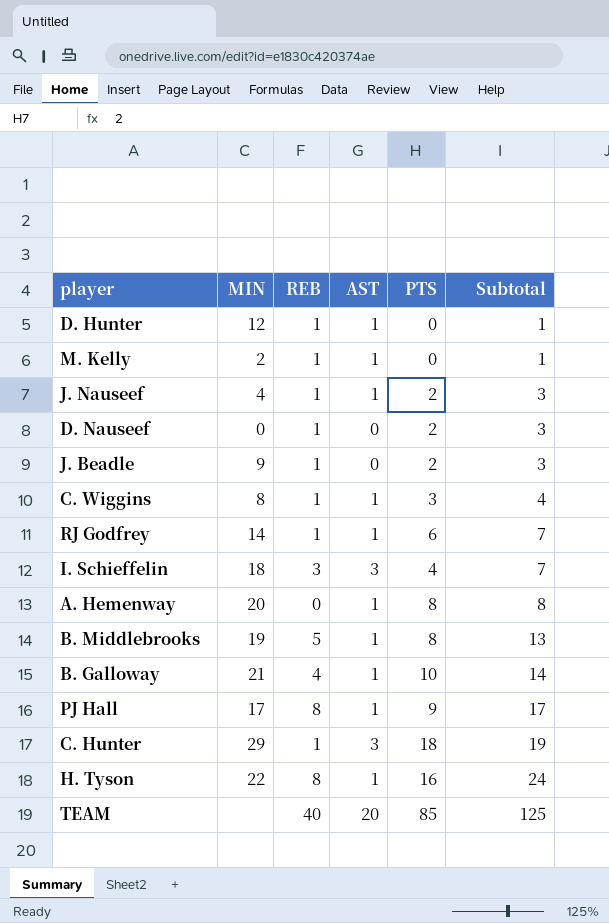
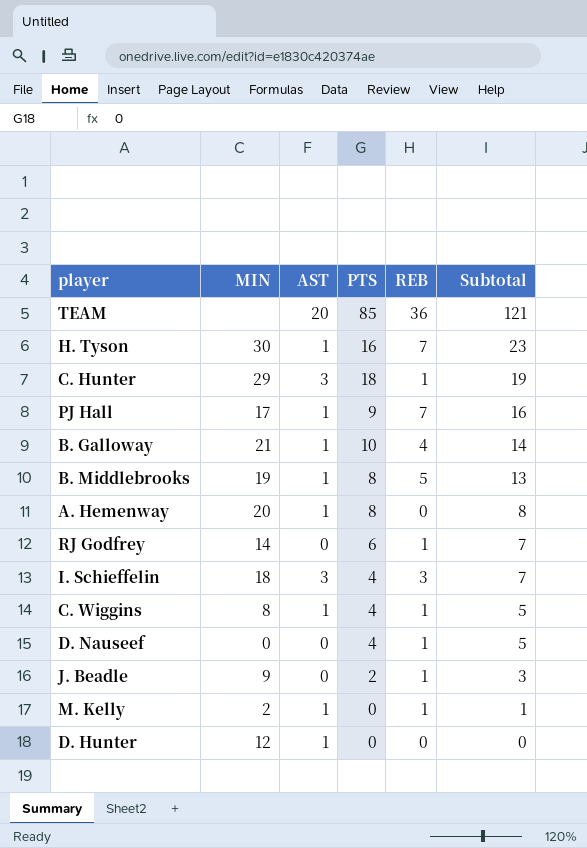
row order: Subtotal ascending -> Subtotal descending
column REB | position: 3 -> 5
row J. Nauseef: 4 | 1 | 1 | 2 | 3 -> none
TEAM | REB: 40 -> 36
TEAM | Subtotal: 125 -> 121
H. Tyson | MIN: 22 -> 30
H. Tyson | REB: 8 -> 7
H. Tyson | Subtotal: 24 -> 23
PJ Hall | REB: 8 -> 7
PJ Hall | Subtotal: 17 -> 16
RJ Godfrey | AST: 1 -> 0
C. Wiggins | PTS: 3 -> 4
C. Wiggins | Subtotal: 4 -> 5
D. Nauseef | PTS: 2 -> 4
D. Nauseef | Subtotal: 3 -> 5
D. Hunter | REB: 1 -> 0
D. Hunter | Subtotal: 1 -> 0

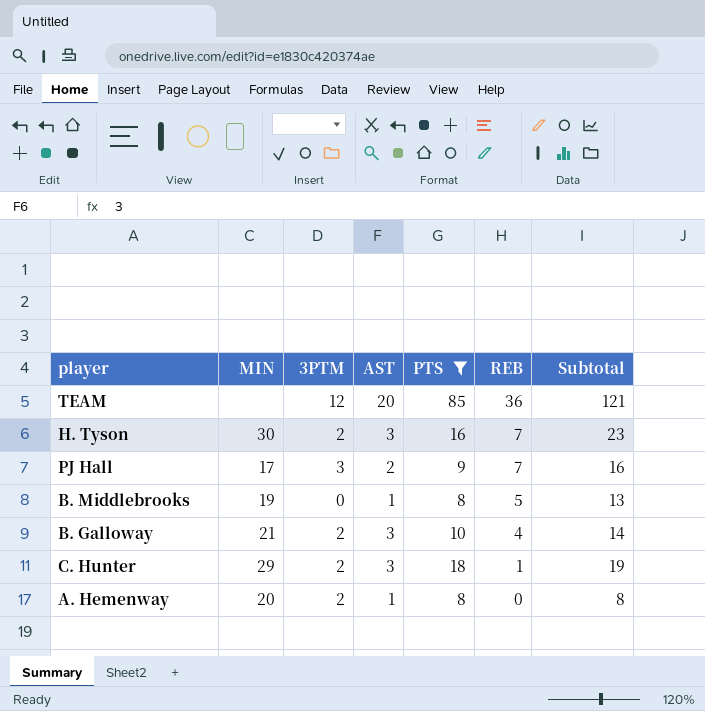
filter: none -> PTS >= 8
row order: Subtotal descending -> REB descending
column 3PTM | position: none -> 3
H. Tyson | AST: 1 -> 3
PJ Hall | AST: 1 -> 2
B. Galloway | AST: 1 -> 3

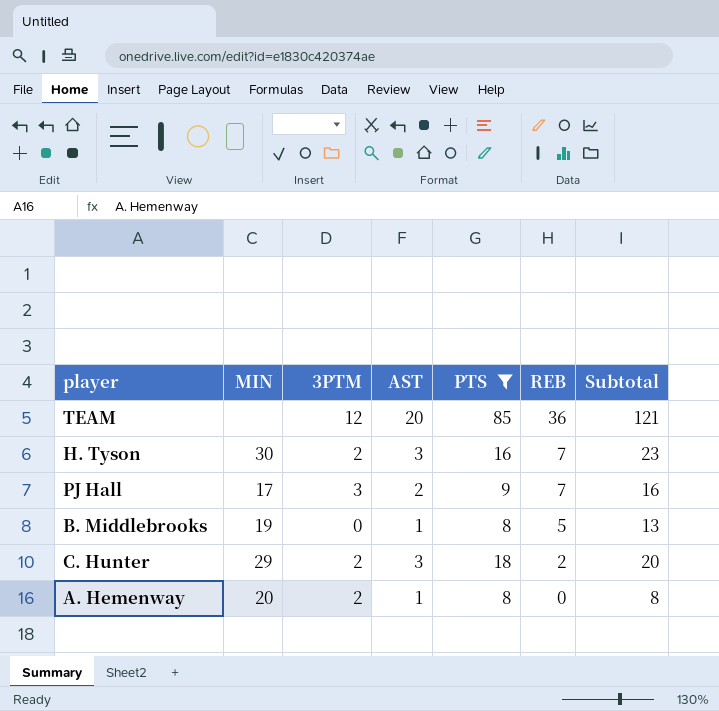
row B. Galloway: 21 | 2 | 3 | 10 | 4 | 14 -> none
C. Hunter | REB: 1 -> 2
C. Hunter | Subtotal: 19 -> 20

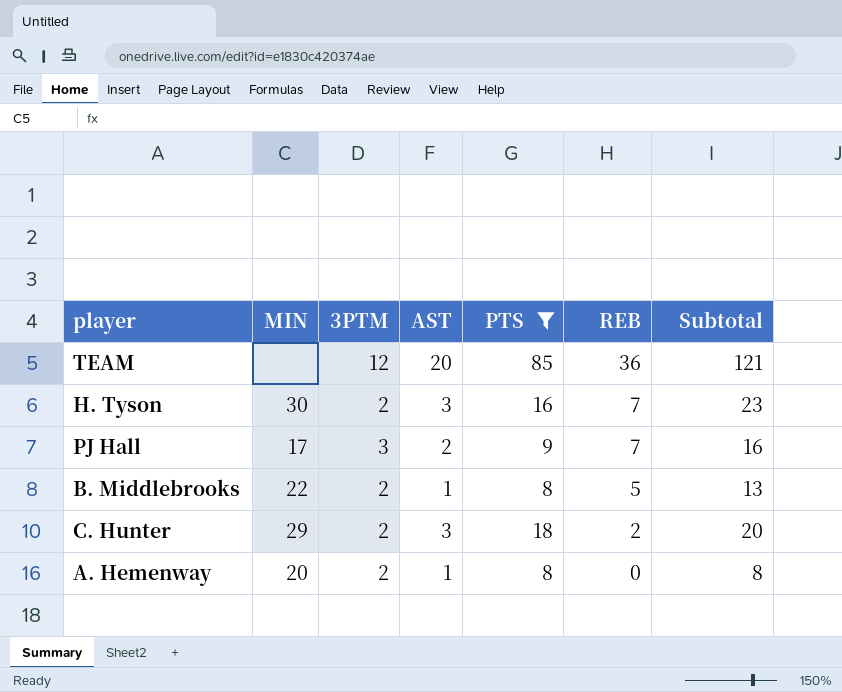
B. Middlebrooks | MIN: 19 -> 22
B. Middlebrooks | 3PTM: 0 -> 2

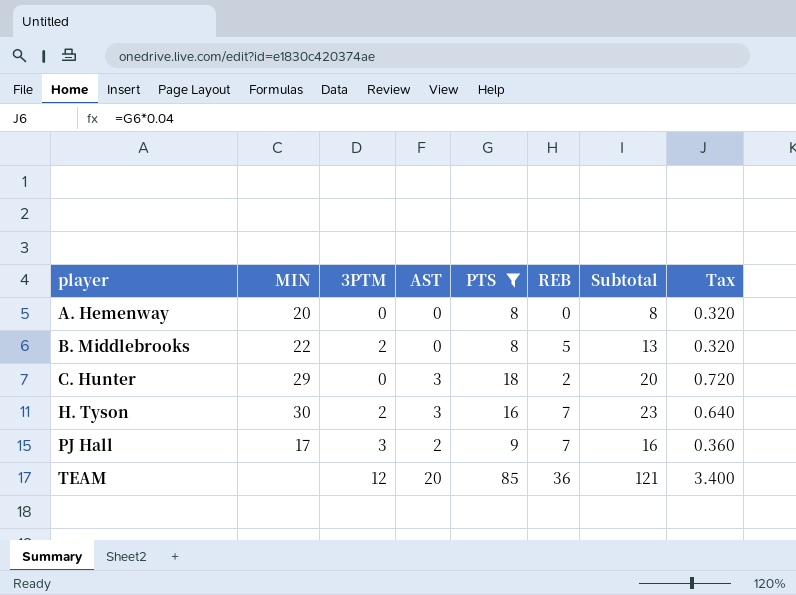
row order: REB descending -> player ascending
column Tax | formula: none -> [PTS] * 0.04
A. Hemenway | 3PTM: 2 -> 0
A. Hemenway | AST: 1 -> 0
B. Middlebrooks | AST: 1 -> 0
C. Hunter | 3PTM: 2 -> 0

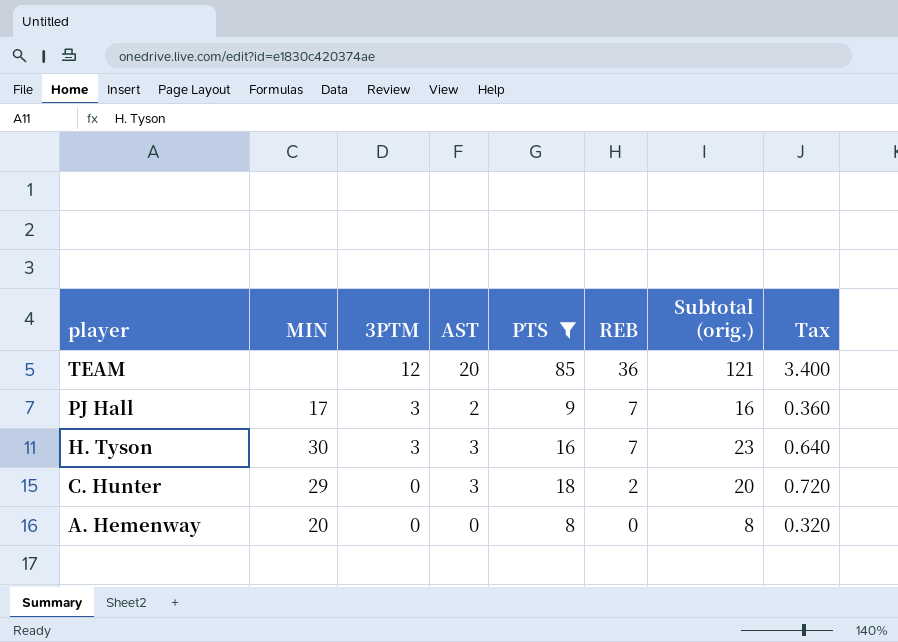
row order: player ascending -> player descending
column name: Subtotal -> Subtotal (orig.)
row B. Middlebrooks: 22 | 2 | 0 | 8 | 5 | 13 | 0.320 -> none
H. Tyson | 3PTM: 2 -> 3

